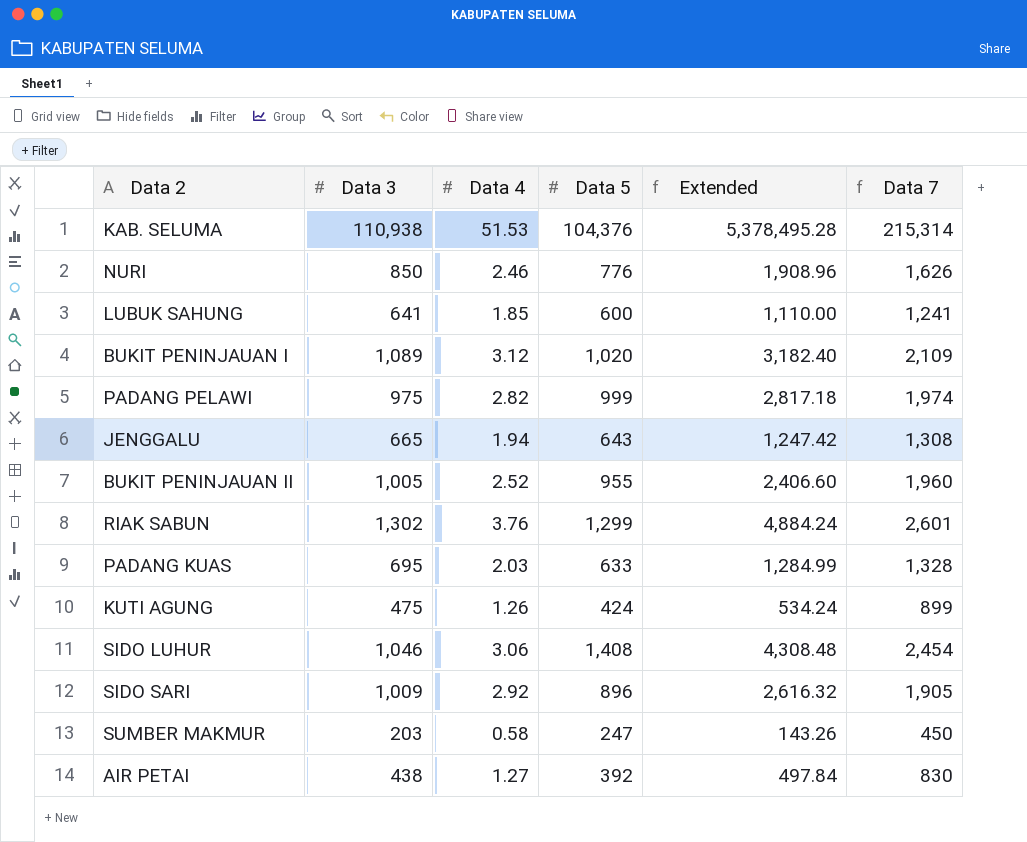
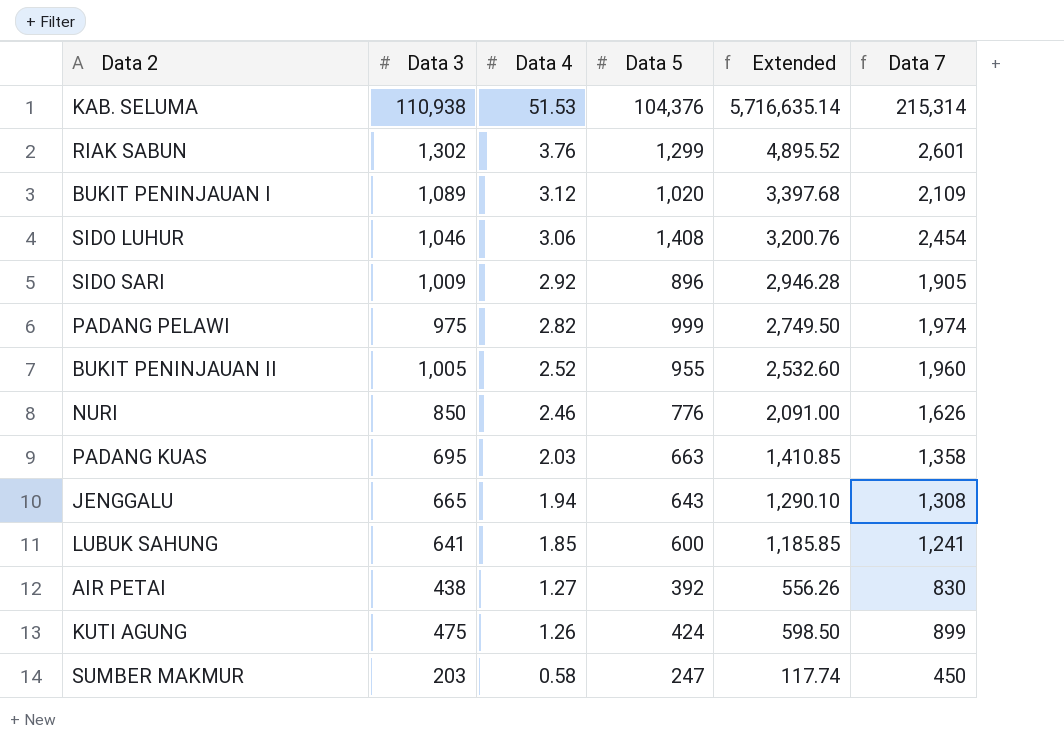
row order: none -> Data 4 descending
column Extended | formula: [Data 4] * [Data 5] -> [Data 3] * [Data 4]
PADANG KUAS | Data 5: 633 -> 663
PADANG KUAS | Data 7: 1,328 -> 1,358

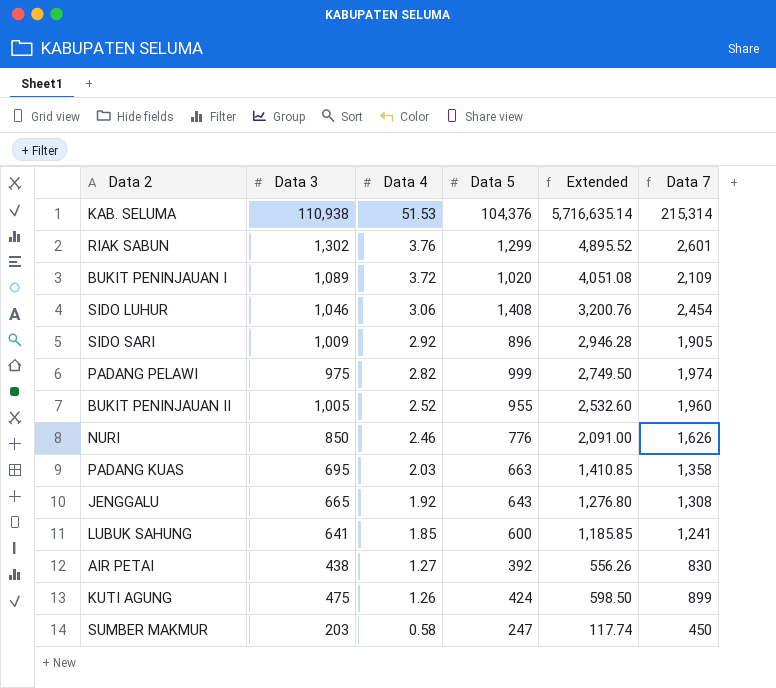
BUKIT PENINJAUAN I | Data 4: 3.12 -> 3.72
BUKIT PENINJAUAN I | Extended: 3,397.68 -> 4,051.08
JENGGALU | Data 4: 1.94 -> 1.92
JENGGALU | Extended: 1,290.10 -> 1,276.80

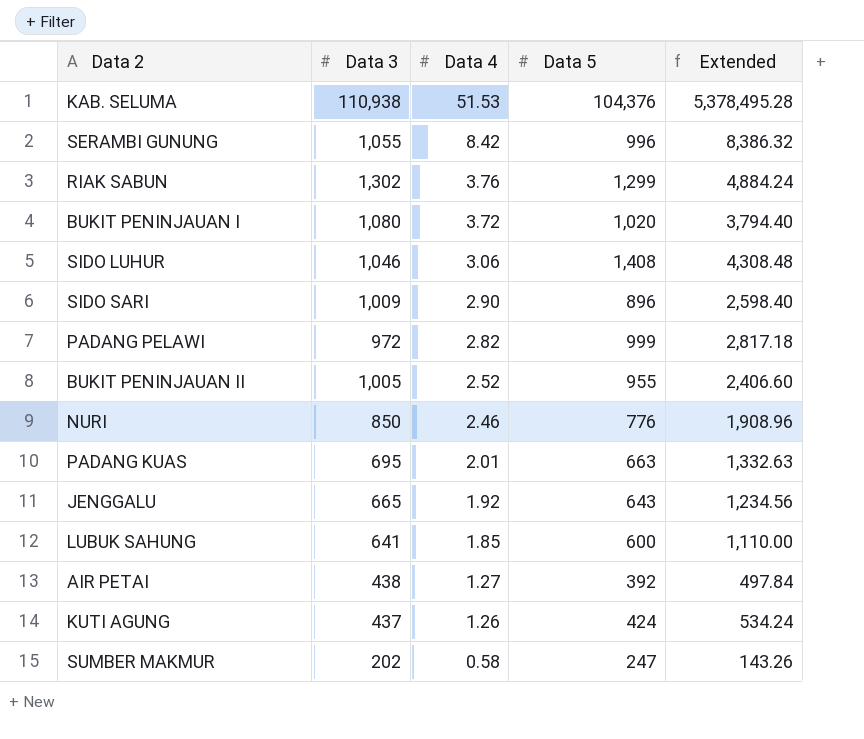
column Data 7 | formula: [Data 3] + [Data 5] -> none
column Extended | formula: [Data 3] * [Data 4] -> [Data 4] * [Data 5]
row SERAMBI GUNUNG: none -> 1,055 | 8.42 | 996 | 8,386.32
BUKIT PENINJAUAN I | Data 3: 1,089 -> 1,080
SIDO SARI | Data 4: 2.92 -> 2.90
PADANG PELAWI | Data 3: 975 -> 972
PADANG KUAS | Data 4: 2.03 -> 2.01
KUTI AGUNG | Data 3: 475 -> 437
SUMBER MAKMUR | Data 3: 203 -> 202

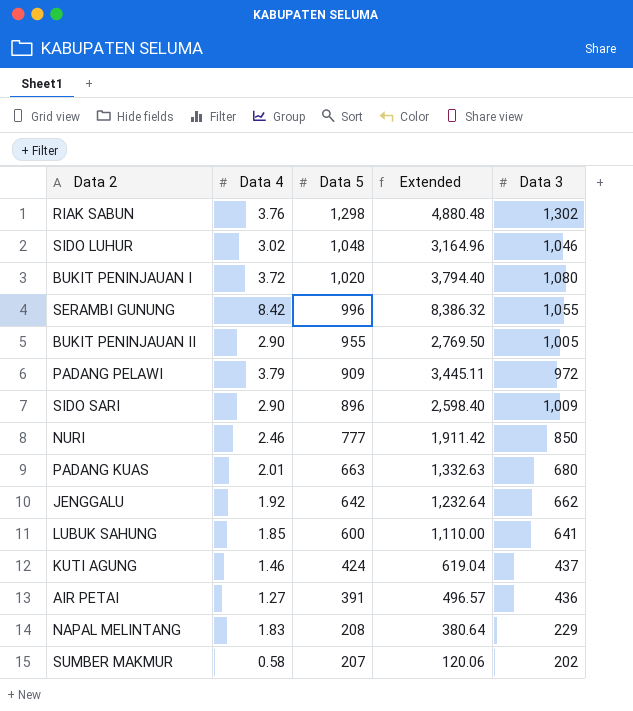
row order: Data 4 descending -> Data 5 descending
column Data 3 | position: 2 -> 5
row KAB. SELUMA: 110,938 | 51.53 | 104,376 | 5,378,495.28 -> none
RIAK SABUN | Data 5: 1,299 -> 1,298
RIAK SABUN | Extended: 4,884.24 -> 4,880.48
SIDO LUHUR | Data 4: 3.06 -> 3.02
SIDO LUHUR | Data 5: 1,408 -> 1,048
SIDO LUHUR | Extended: 4,308.48 -> 3,164.96
BUKIT PENINJAUAN II | Data 4: 2.52 -> 2.90
BUKIT PENINJAUAN II | Extended: 2,406.60 -> 2,769.50
PADANG PELAWI | Data 4: 2.82 -> 3.79
PADANG PELAWI | Data 5: 999 -> 909
PADANG PELAWI | Extended: 2,817.18 -> 3,445.11
NURI | Data 5: 776 -> 777
NURI | Extended: 1,908.96 -> 1,911.42
PADANG KUAS | Data 3: 695 -> 680
JENGGALU | Data 5: 643 -> 642
JENGGALU | Extended: 1,234.56 -> 1,232.64
JENGGALU | Data 3: 665 -> 662
KUTI AGUNG | Data 4: 1.26 -> 1.46
KUTI AGUNG | Extended: 534.24 -> 619.04
AIR PETAI | Data 5: 392 -> 391
AIR PETAI | Extended: 497.84 -> 496.57
AIR PETAI | Data 3: 438 -> 436
row NAPAL MELINTANG: none -> 1.83 | 208 | 380.64 | 229
SUMBER MAKMUR | Data 5: 247 -> 207
SUMBER MAKMUR | Extended: 143.26 -> 120.06

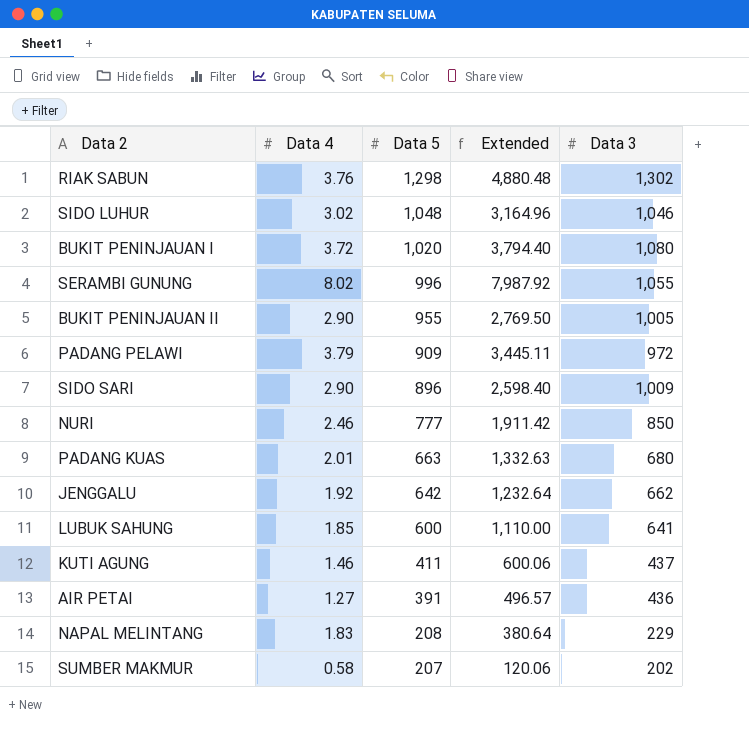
SERAMBI GUNUNG | Data 4: 8.42 -> 8.02
SERAMBI GUNUNG | Extended: 8,386.32 -> 7,987.92
KUTI AGUNG | Data 5: 424 -> 411
KUTI AGUNG | Extended: 619.04 -> 600.06

